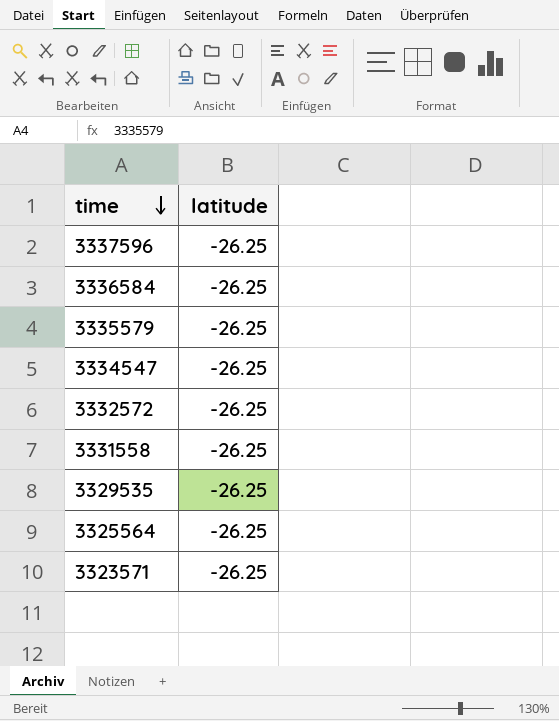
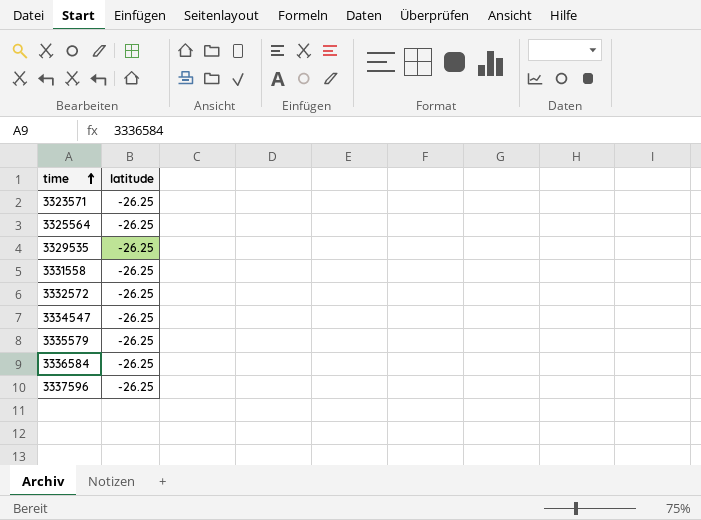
row order: time descending -> time ascending

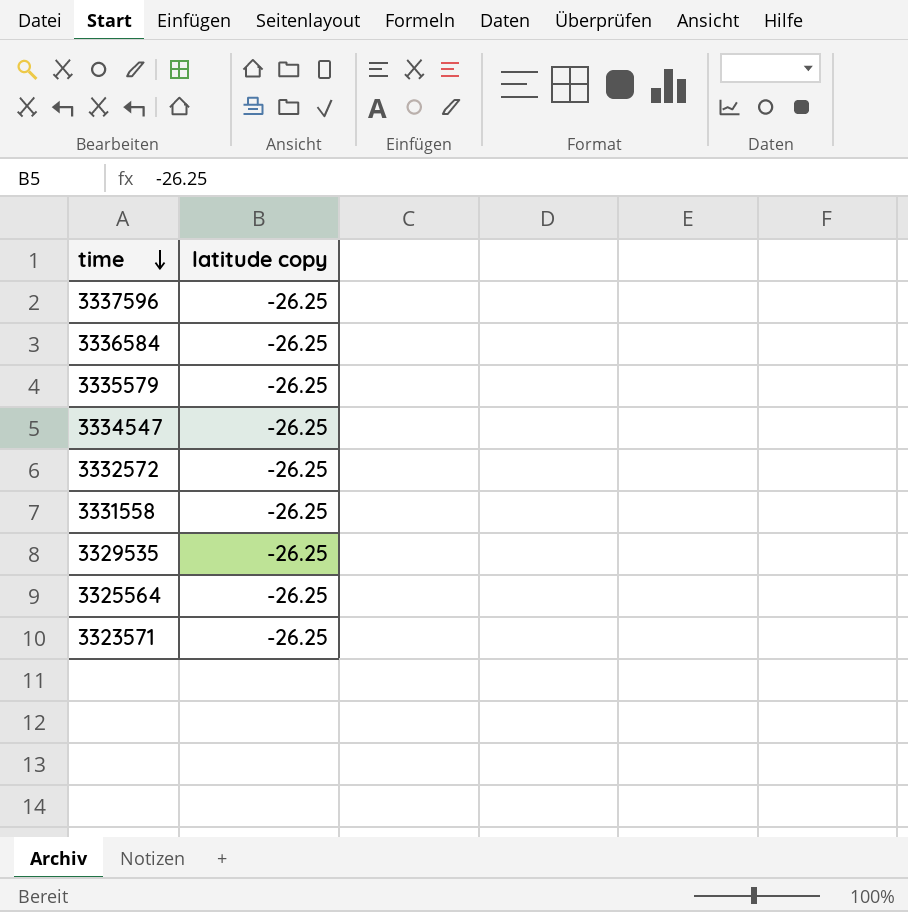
row order: time ascending -> time descending
column name: latitude -> latitude copy

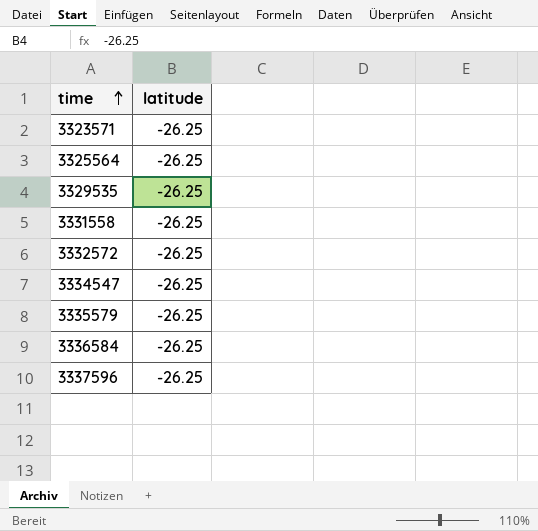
row order: time descending -> time ascending
column name: latitude copy -> latitude

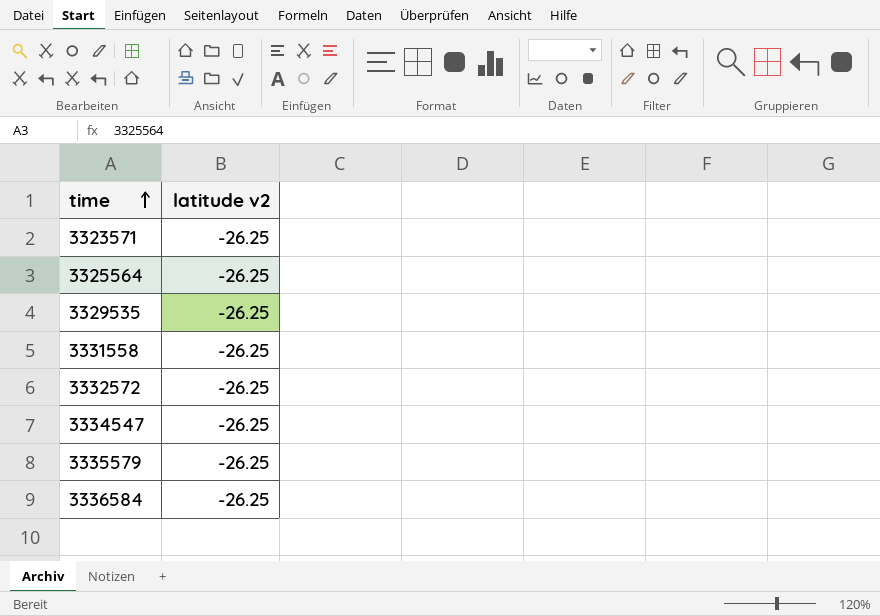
column name: latitude -> latitude v2
row 3337596: -26.25 -> none

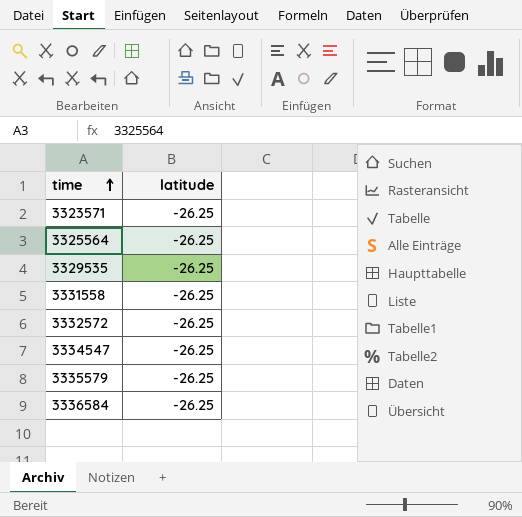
column name: latitude v2 -> latitude

